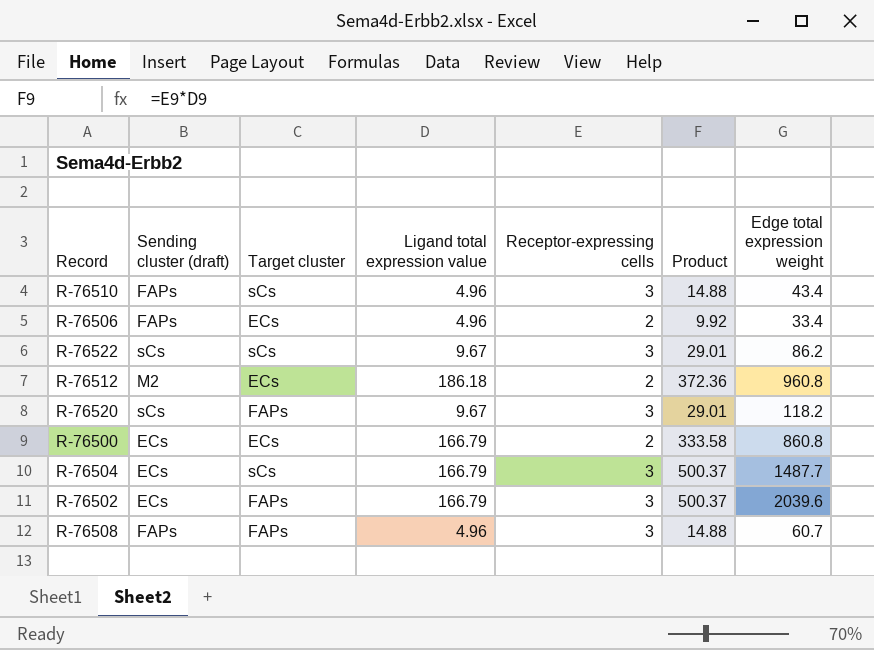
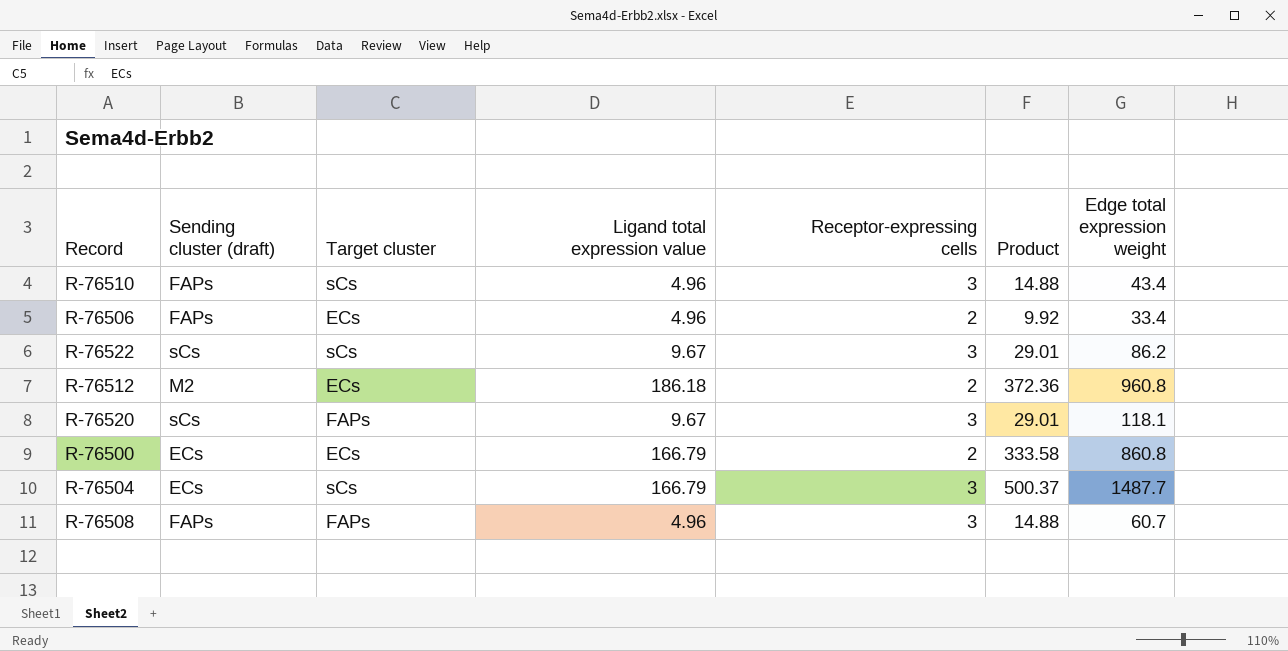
row R-76502: ECs | FAPs | 166.79 | 3 | 500.37 | 2039.6 -> none
R-76520 | Edge total expression weight: 118.2 -> 118.1

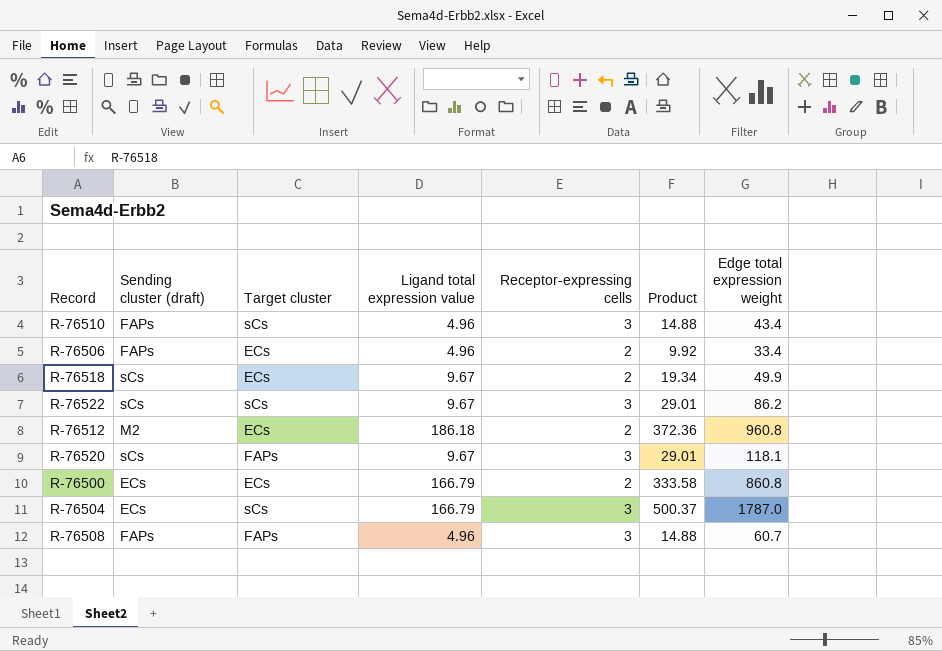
row R-76518: none -> sCs | ECs | 9.67 | 2 | 19.34 | 49.9
R-76504 | Edge total expression weight: 1487.7 -> 1787.0

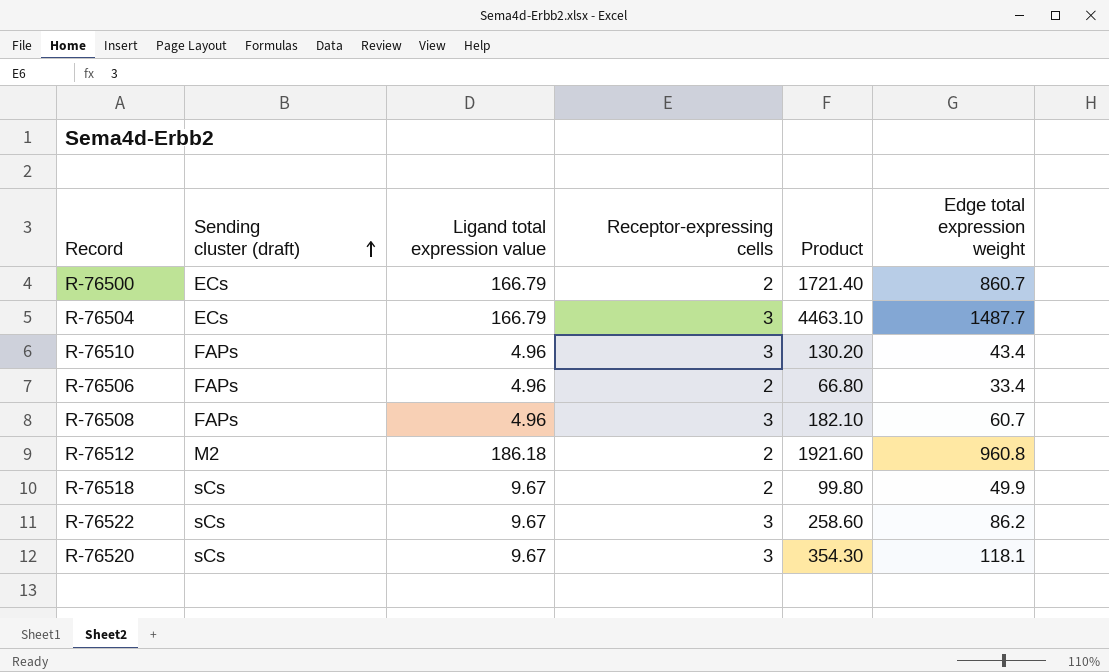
row order: none -> Sending cluster (draft) ascending
column Target cluster | position: 3 -> none
column Product | formula: [Ligand total expression value] * [Receptor-expressing cells] -> [Receptor-expressing cells] * [Edge total expression weight]
R-76500 | Edge total expression weight: 860.8 -> 860.7
R-76504 | Edge total expression weight: 1787.0 -> 1487.7

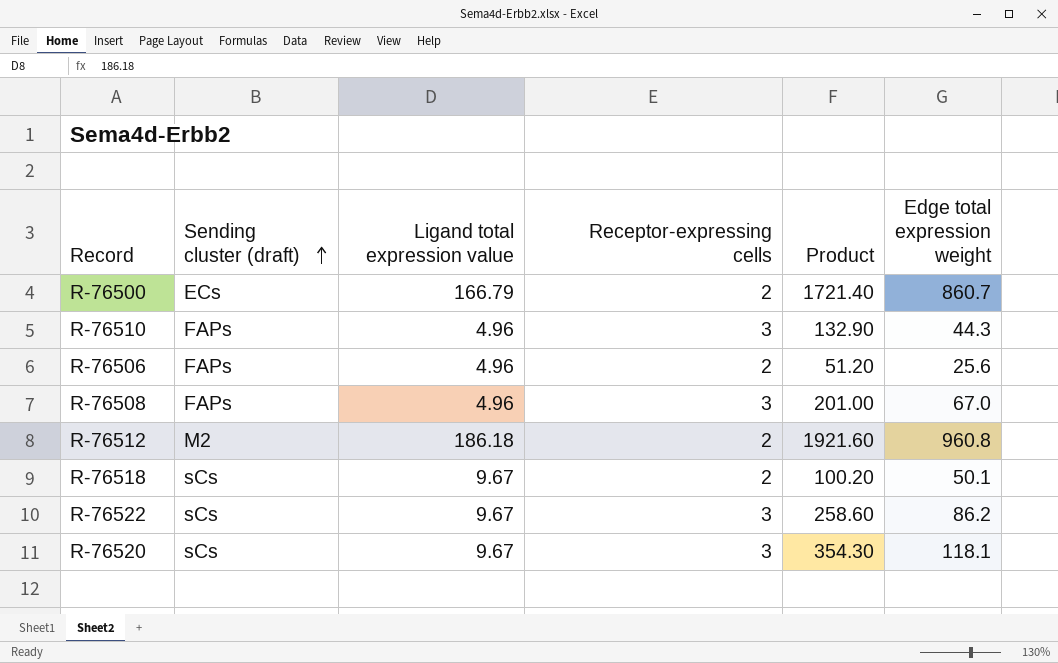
row R-76504: ECs | 166.79 | 3 | 4463.10 | 1487.7 -> none
R-76510 | Product: 130.20 -> 132.90
R-76510 | Edge total expression weight: 43.4 -> 44.3
R-76506 | Product: 66.80 -> 51.20
R-76506 | Edge total expression weight: 33.4 -> 25.6
R-76508 | Product: 182.10 -> 201.00
R-76508 | Edge total expression weight: 60.7 -> 67.0
R-76518 | Product: 99.80 -> 100.20
R-76518 | Edge total expression weight: 49.9 -> 50.1

